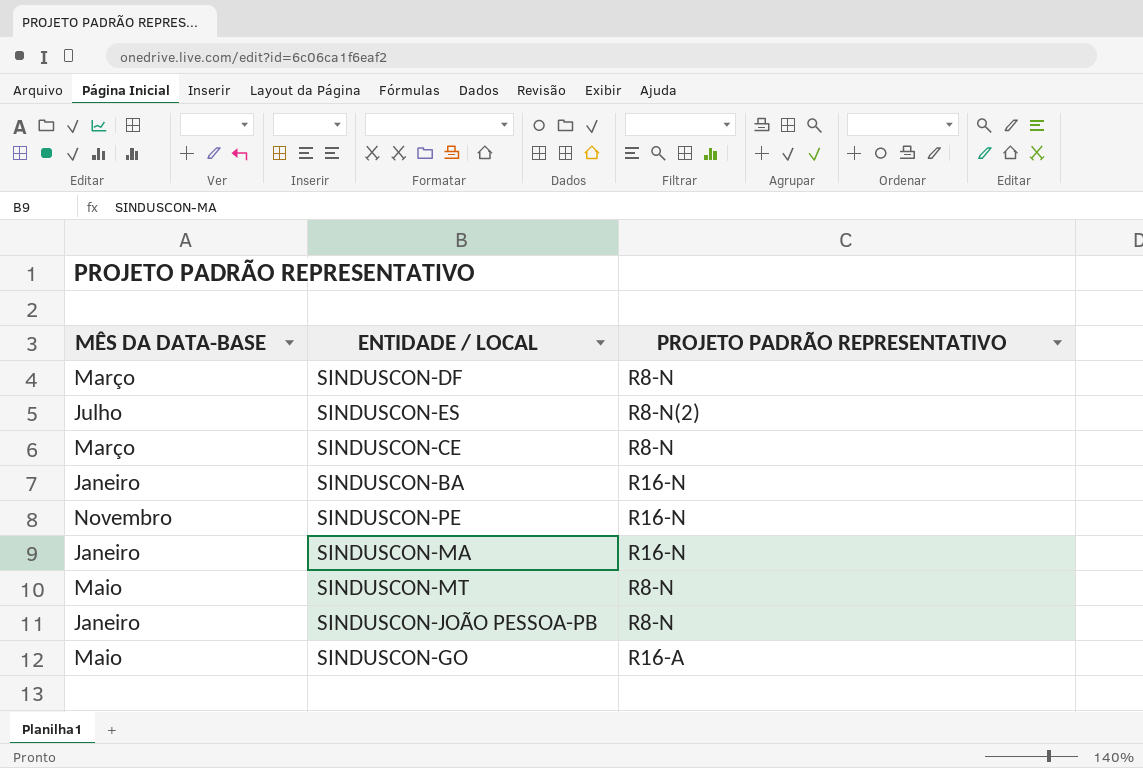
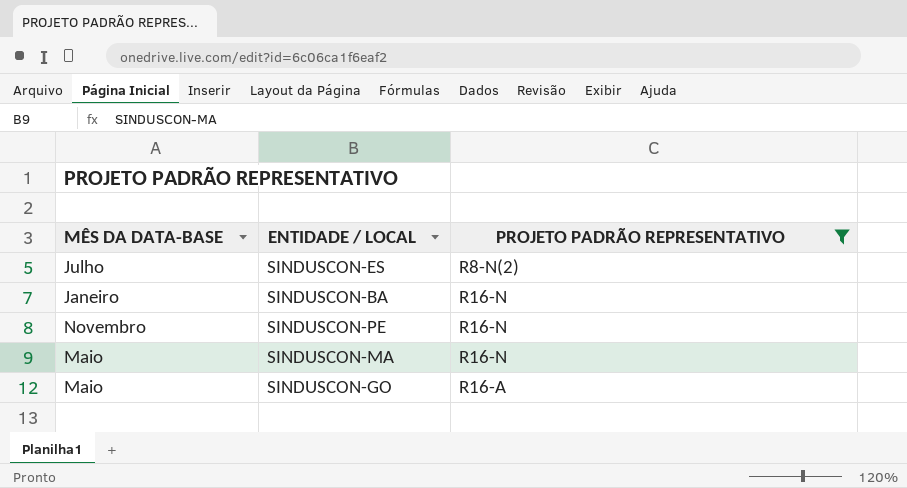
filter: none -> PROJETO PADRÃO REPRESENTATIVO != R8-N
SINDUSCON-MA | MÊS DA DATA-BASE: Janeiro -> Maio

